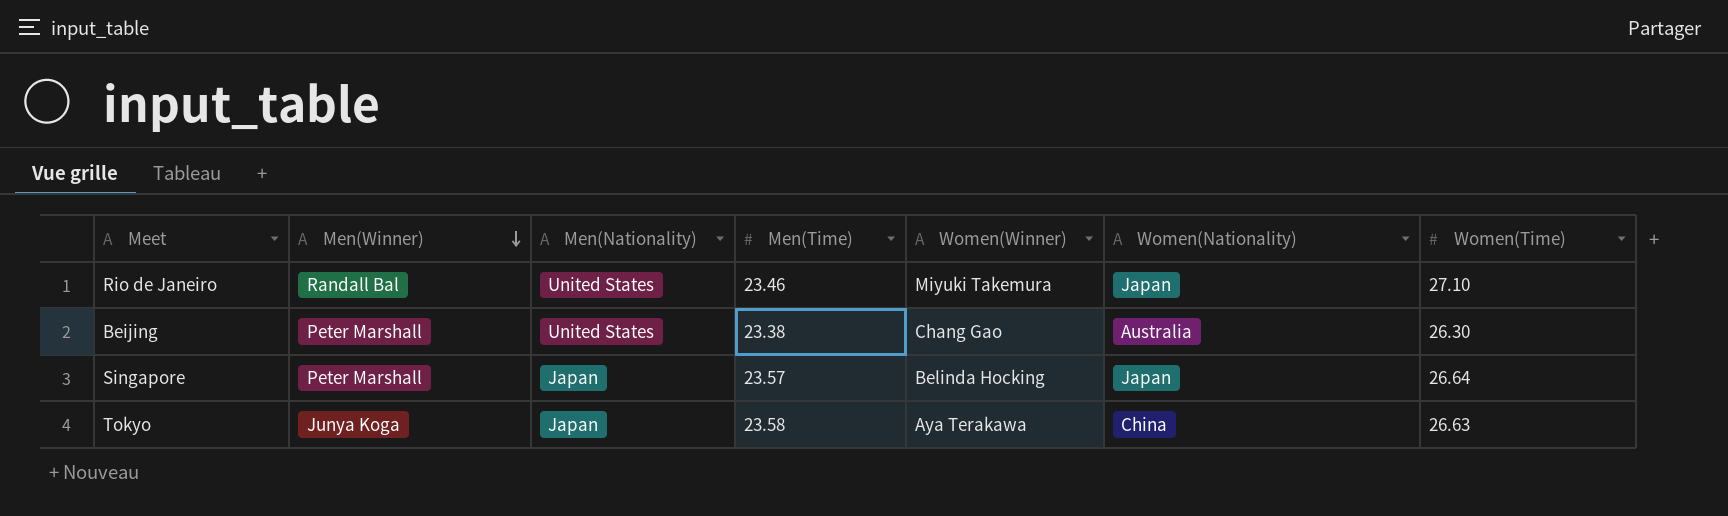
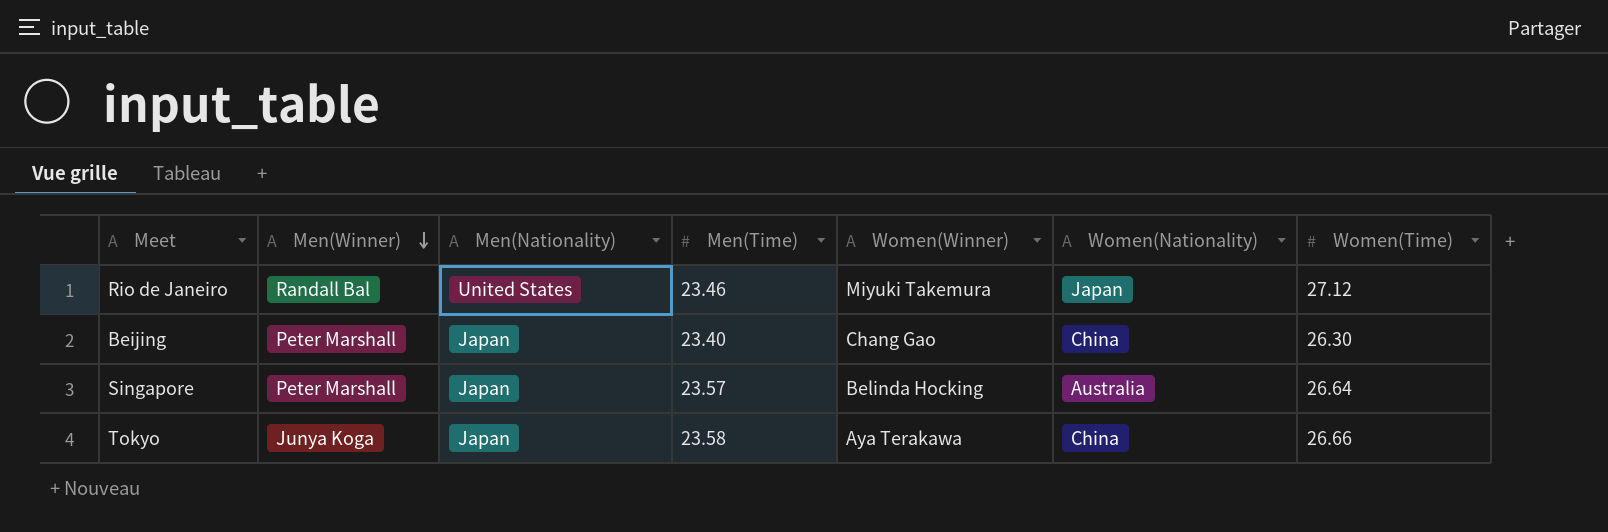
Rio de Janeiro | Women(Time): 27.10 -> 27.12
Beijing | Men(Nationality): United States -> Japan
Beijing | Men(Time): 23.38 -> 23.40
Beijing | Women(Nationality): Australia -> China
Singapore | Women(Nationality): Japan -> Australia
Tokyo | Women(Time): 26.63 -> 26.66

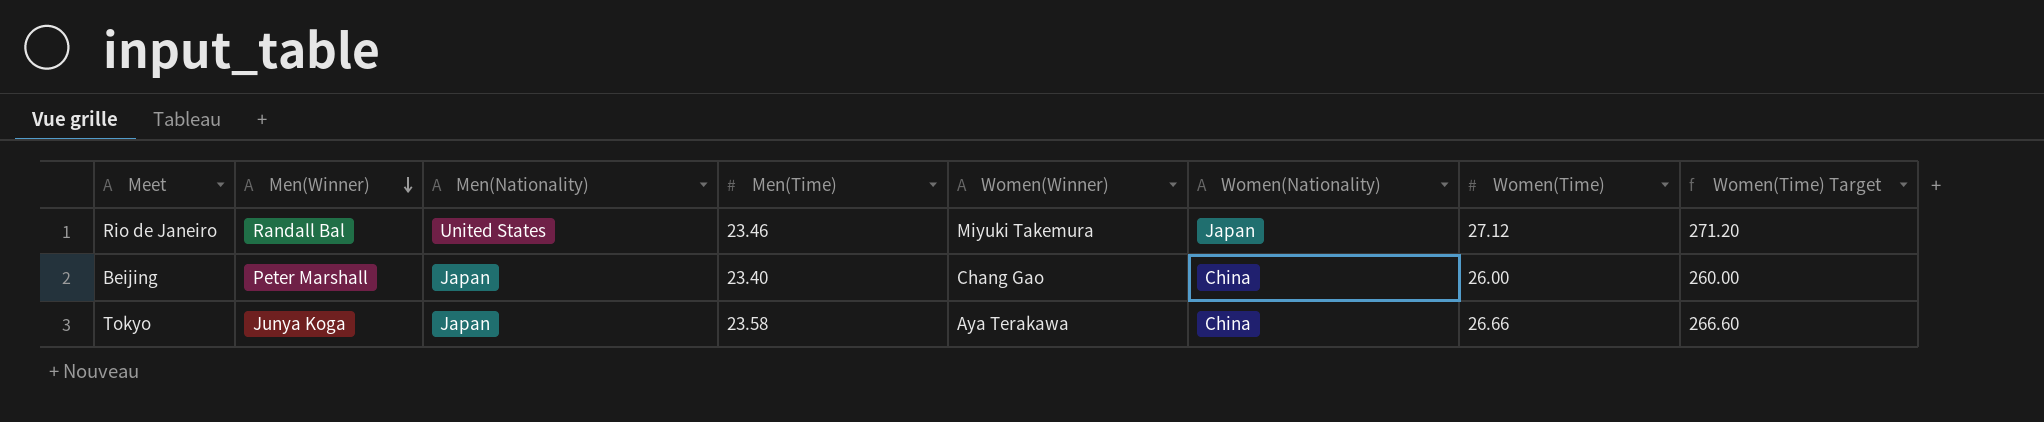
column Women(Time) Target | formula: none -> [Women(Time)] * 10
row Singapore: Peter Marshall | Japan | 23.57 | Belinda Hocking | Australia | 26.64 -> none
Beijing | Women(Time): 26.30 -> 26.00

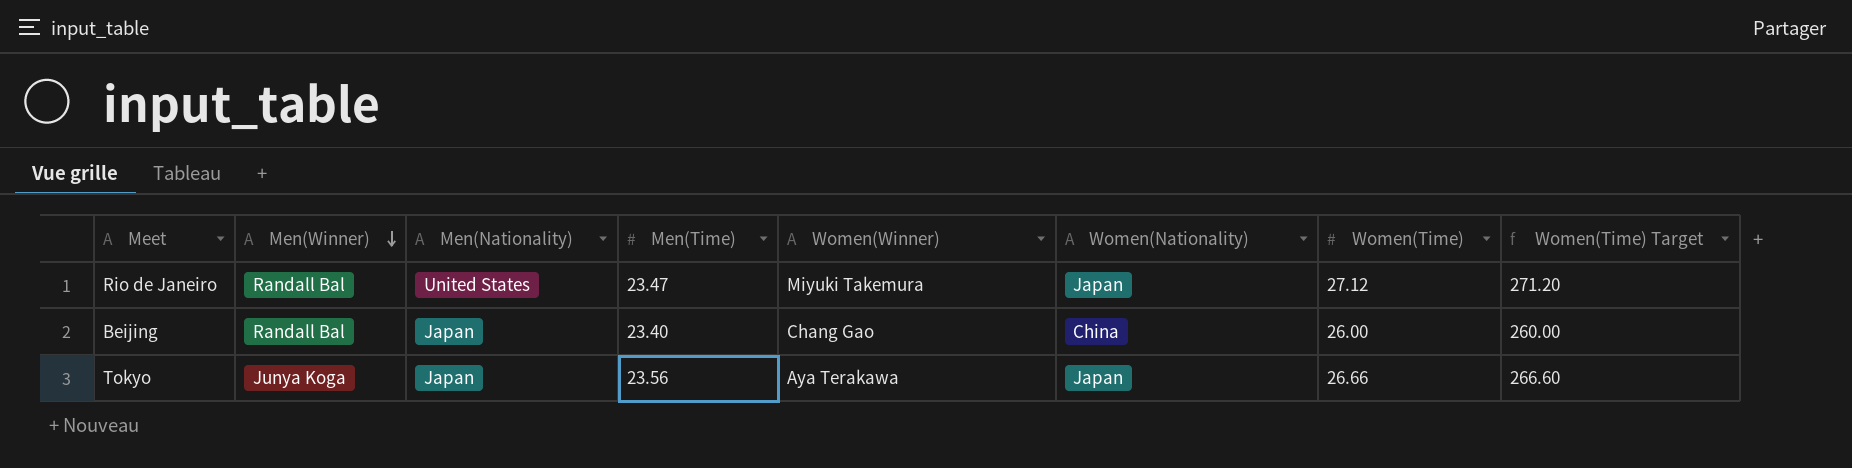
Rio de Janeiro | Men(Time): 23.46 -> 23.47
Beijing | Men(Winner): Peter Marshall -> Randall Bal
Tokyo | Men(Time): 23.58 -> 23.56
Tokyo | Women(Nationality): China -> Japan

